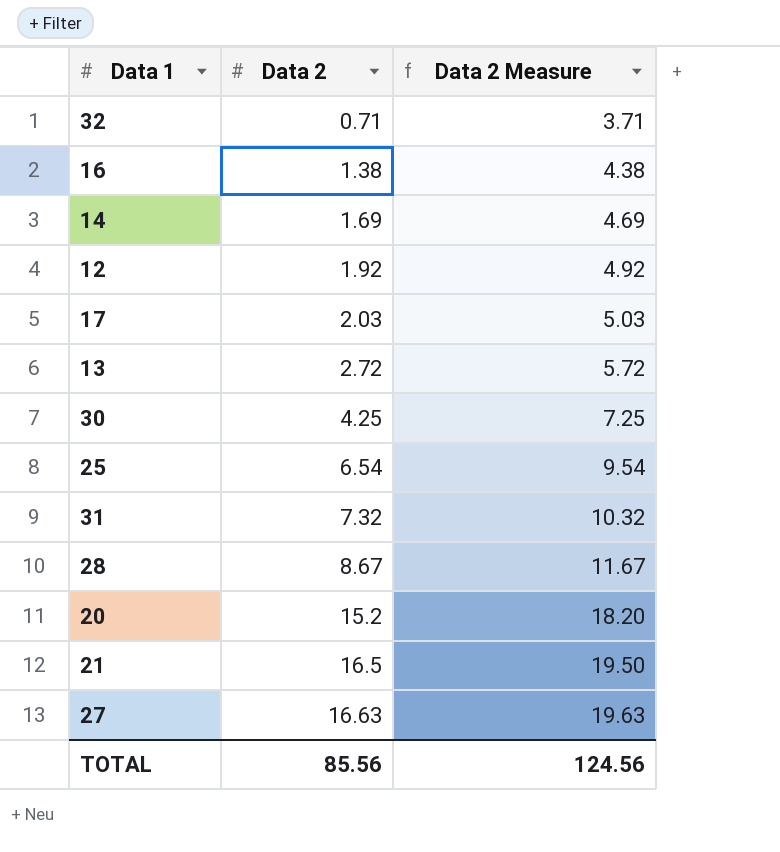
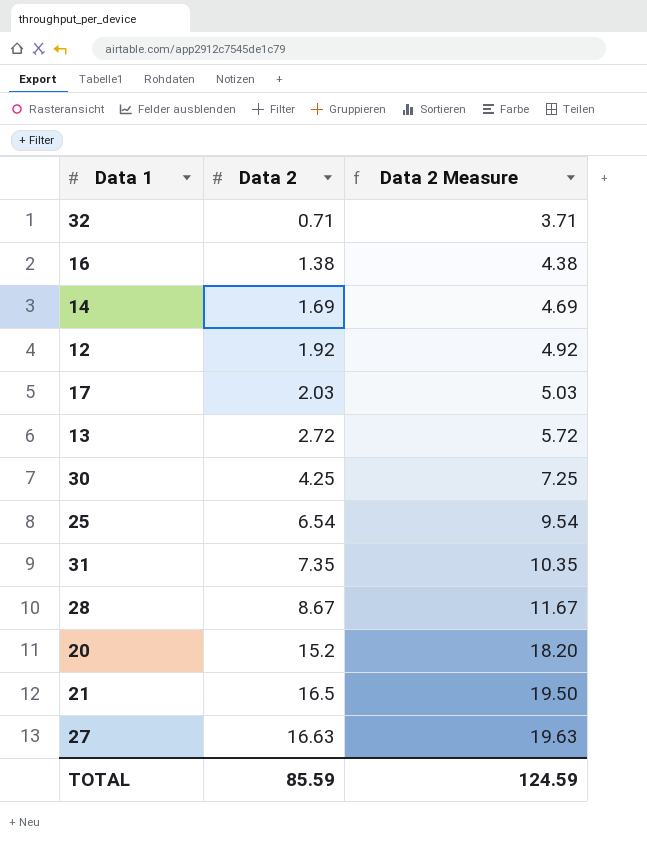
31 | Data 2: 7.32 -> 7.35
31 | Data 2 Measure: 10.32 -> 10.35
TOTAL | Data 2: 85.56 -> 85.59
TOTAL | Data 2 Measure: 124.56 -> 124.59

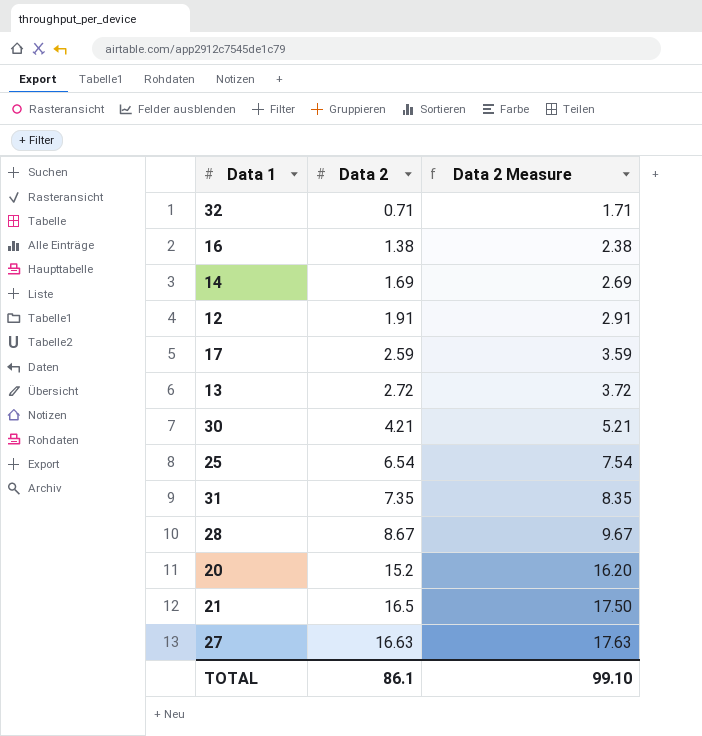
column Data 2 Measure | formula: [Data 2] + 3 -> [Data 2] + 1
12 | Data 2: 1.92 -> 1.91
17 | Data 2: 2.03 -> 2.59
30 | Data 2: 4.25 -> 4.21
TOTAL | Data 2: 85.59 -> 86.1
TOTAL | Data 2 Measure: 124.59 -> 99.10

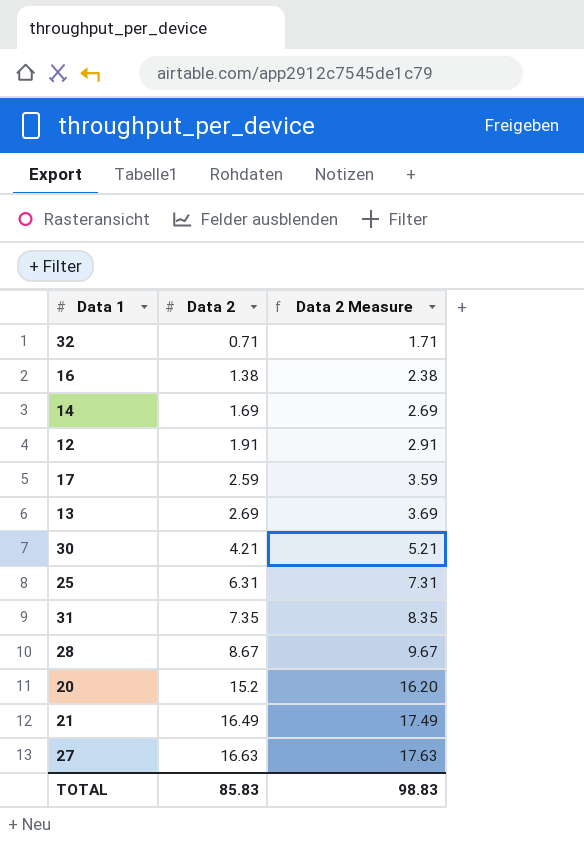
13 | Data 2: 2.72 -> 2.69
13 | Data 2 Measure: 3.72 -> 3.69
25 | Data 2: 6.54 -> 6.31
25 | Data 2 Measure: 7.54 -> 7.31
21 | Data 2: 16.5 -> 16.49
21 | Data 2 Measure: 17.50 -> 17.49
TOTAL | Data 2: 86.1 -> 85.83
TOTAL | Data 2 Measure: 99.10 -> 98.83

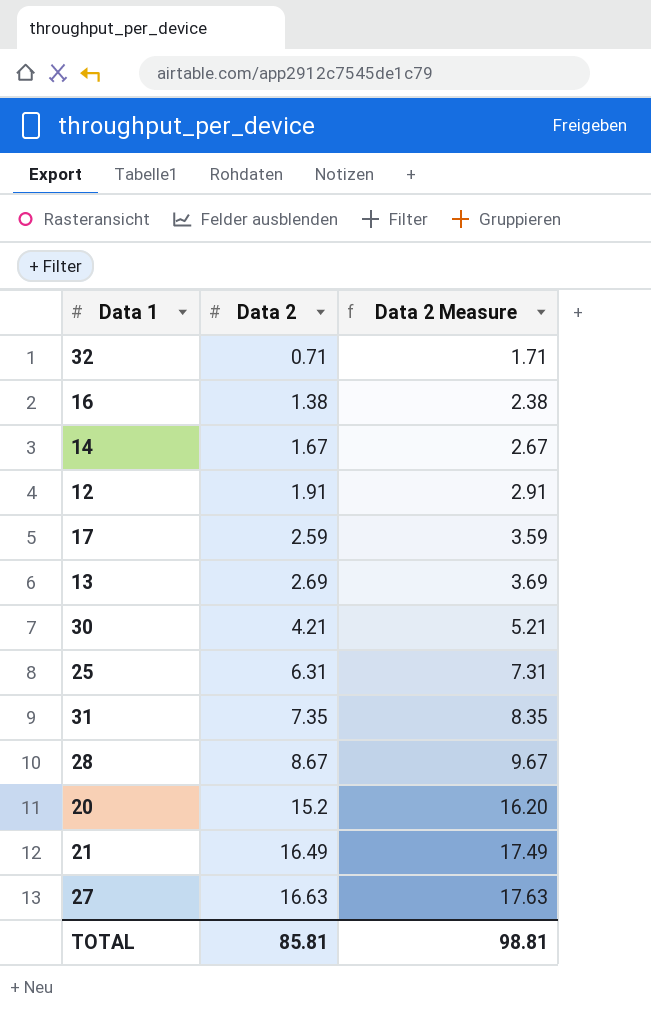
14 | Data 2: 1.69 -> 1.67
14 | Data 2 Measure: 2.69 -> 2.67
TOTAL | Data 2: 85.83 -> 85.81
TOTAL | Data 2 Measure: 98.83 -> 98.81

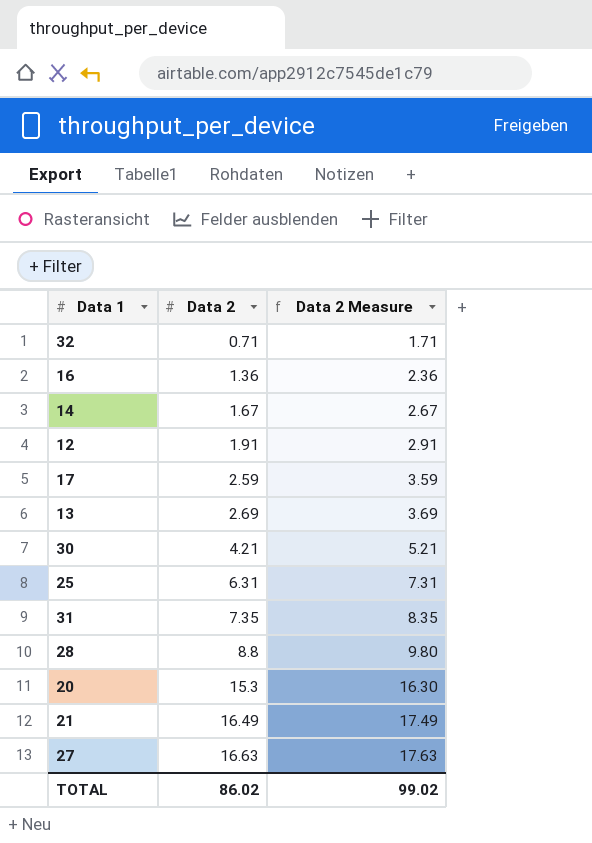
16 | Data 2: 1.38 -> 1.36
16 | Data 2 Measure: 2.38 -> 2.36
28 | Data 2: 8.67 -> 8.8
28 | Data 2 Measure: 9.67 -> 9.80
20 | Data 2: 15.2 -> 15.3
20 | Data 2 Measure: 16.20 -> 16.30
TOTAL | Data 2: 85.81 -> 86.02
TOTAL | Data 2 Measure: 98.81 -> 99.02

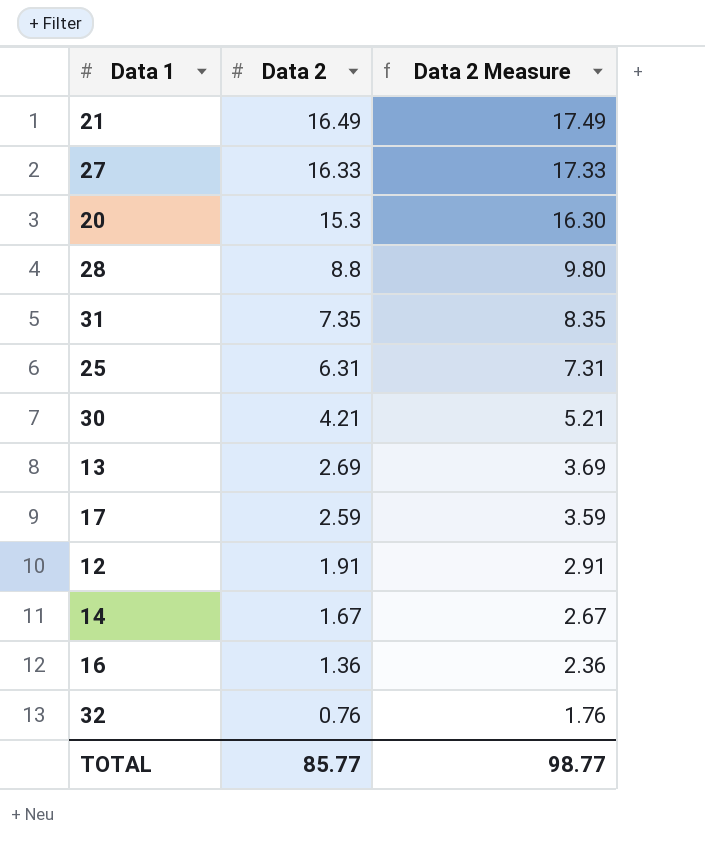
row order: Data 2 ascending -> Data 2 descending
27 | Data 2: 16.63 -> 16.33
27 | Data 2 Measure: 17.63 -> 17.33
32 | Data 2: 0.71 -> 0.76
32 | Data 2 Measure: 1.71 -> 1.76
TOTAL | Data 2: 86.02 -> 85.77
TOTAL | Data 2 Measure: 99.02 -> 98.77

